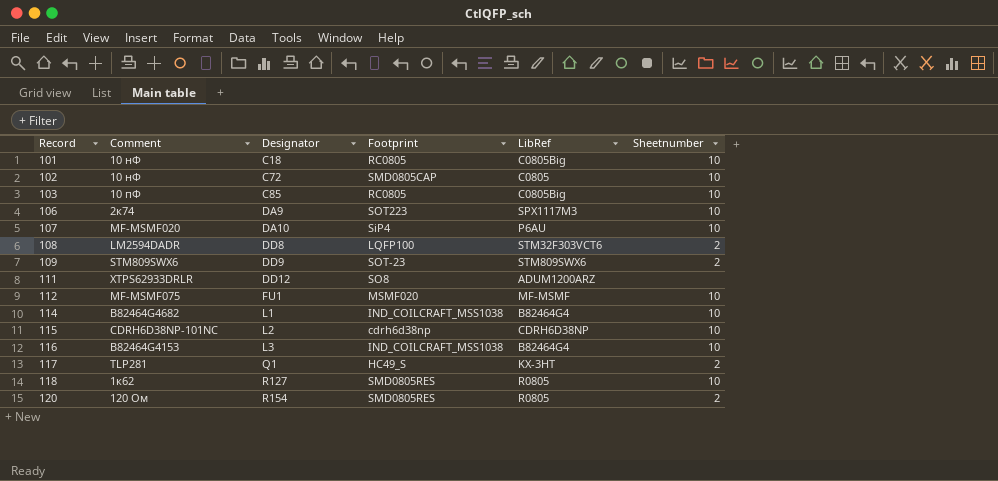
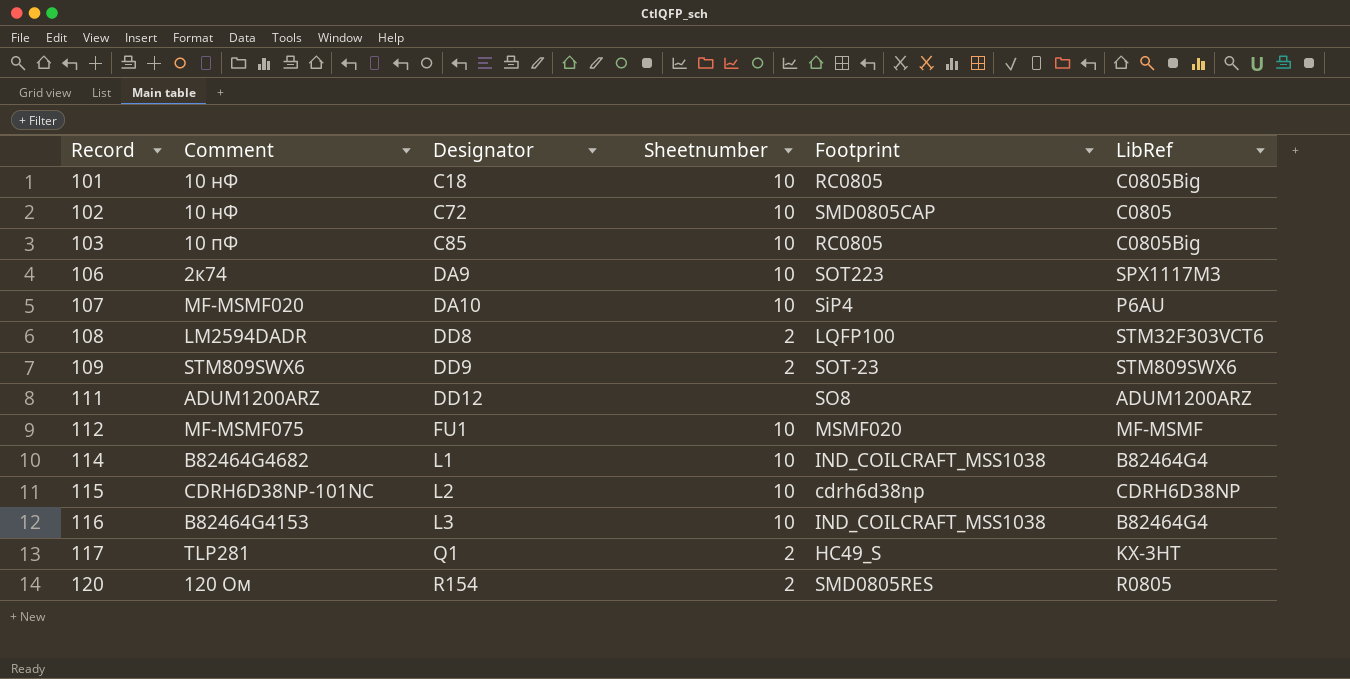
column Sheetnumber | position: 6 -> 4
row 118: 1к62 | R127 | SMD0805RES | R0805 | 10 -> none
111 | Comment: XTPS62933DRLR -> ADUM1200ARZ

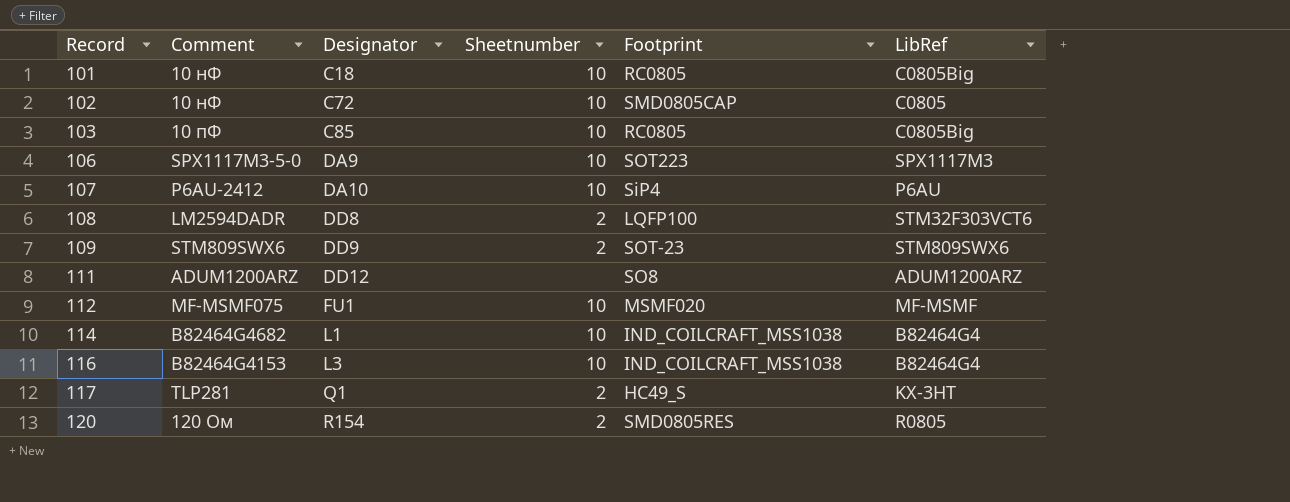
row 115: CDRH6D38NP-101NC | L2 | 10 | cdrh6d38np | CDRH6D38NP -> none
106 | Comment: 2к74 -> SPX1117M3-5-0
107 | Comment: MF-MSMF020 -> P6AU-2412

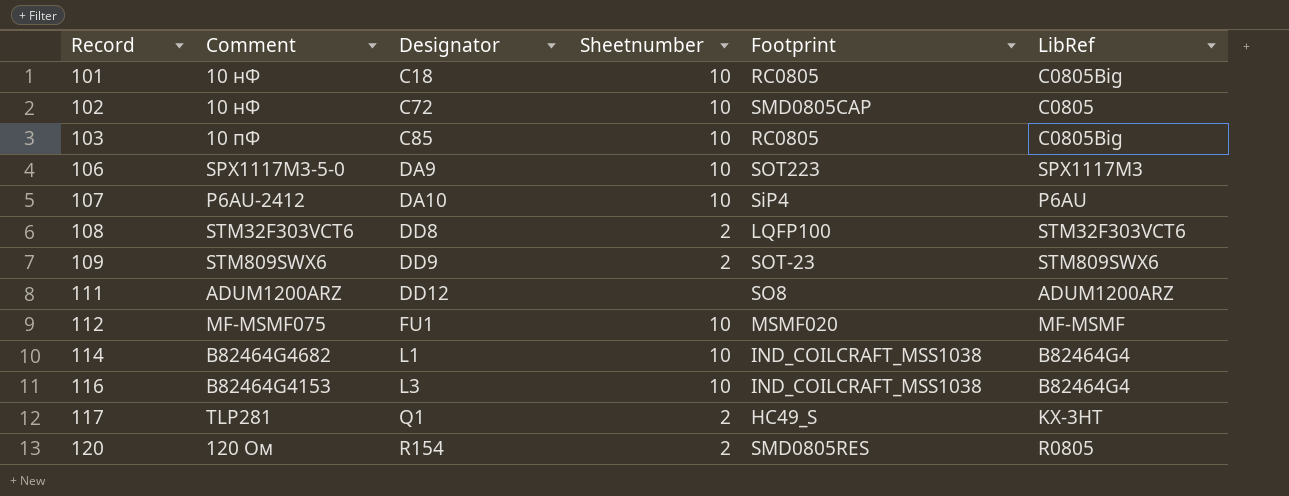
108 | Comment: LM2594DADR -> STM32F303VCT6

